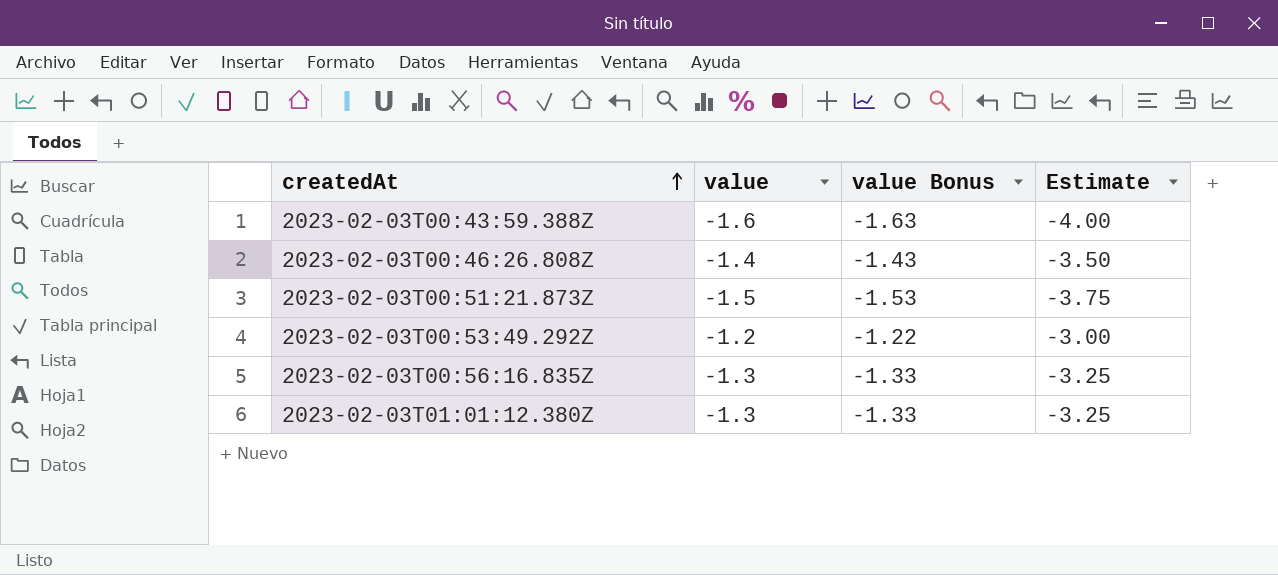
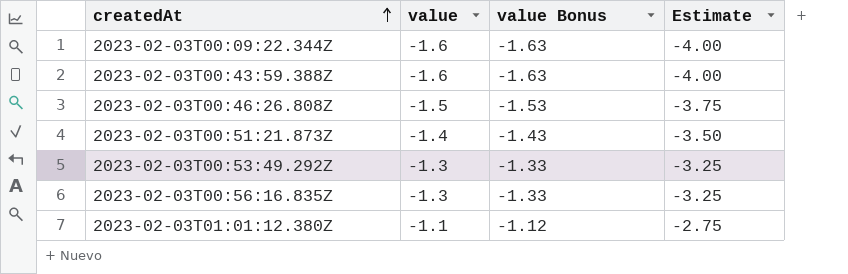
row 2023-02-03T00:09:22.344Z: none -> -1.6 | -1.63 | -4.00
2023-02-03T00:46:26.808Z | value: -1.4 -> -1.5
2023-02-03T00:46:26.808Z | value Bonus: -1.43 -> -1.53
2023-02-03T00:46:26.808Z | Estimate: -3.50 -> -3.75
2023-02-03T00:51:21.873Z | value: -1.5 -> -1.4
2023-02-03T00:51:21.873Z | value Bonus: -1.53 -> -1.43
2023-02-03T00:51:21.873Z | Estimate: -3.75 -> -3.50
2023-02-03T00:53:49.292Z | value: -1.2 -> -1.3
2023-02-03T00:53:49.292Z | value Bonus: -1.22 -> -1.33
2023-02-03T00:53:49.292Z | Estimate: -3.00 -> -3.25
2023-02-03T01:01:12.380Z | value: -1.3 -> -1.1
2023-02-03T01:01:12.380Z | value Bonus: -1.33 -> -1.12
2023-02-03T01:01:12.380Z | Estimate: -3.25 -> -2.75

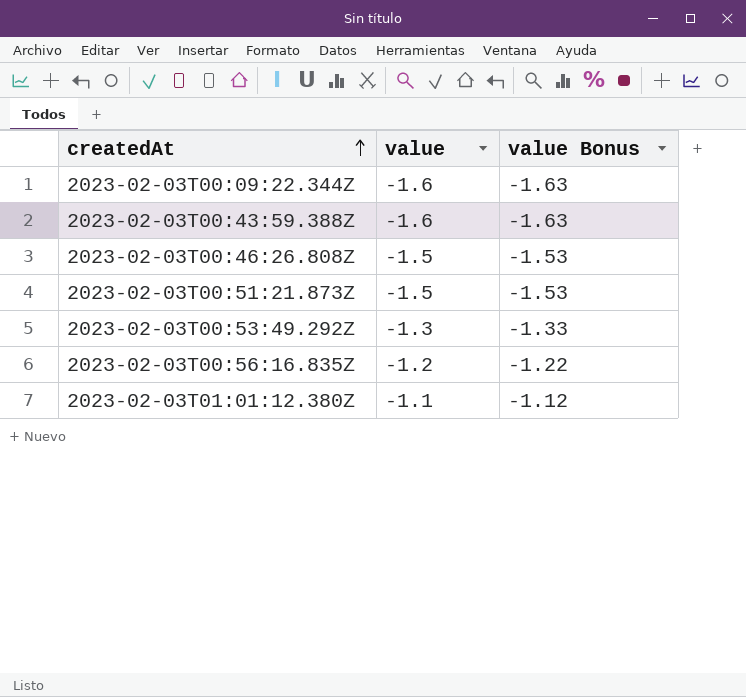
column Estimate | formula: [value] * 2.5 -> none
2023-02-03T00:51:21.873Z | value: -1.4 -> -1.5
2023-02-03T00:51:21.873Z | value Bonus: -1.43 -> -1.53
2023-02-03T00:56:16.835Z | value: -1.3 -> -1.2
2023-02-03T00:56:16.835Z | value Bonus: -1.33 -> -1.22

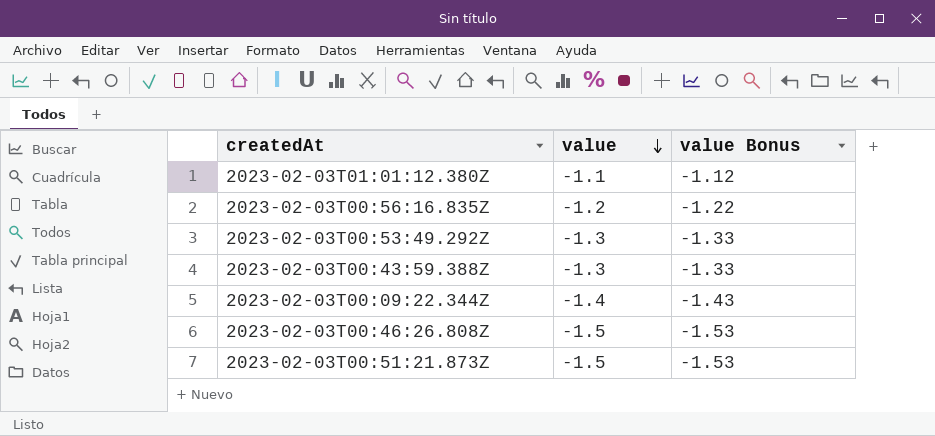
row order: createdAt ascending -> value descending
2023-02-03T00:43:59.388Z | value: -1.6 -> -1.3
2023-02-03T00:43:59.388Z | value Bonus: -1.63 -> -1.33
2023-02-03T00:09:22.344Z | value: -1.6 -> -1.4
2023-02-03T00:09:22.344Z | value Bonus: -1.63 -> -1.43

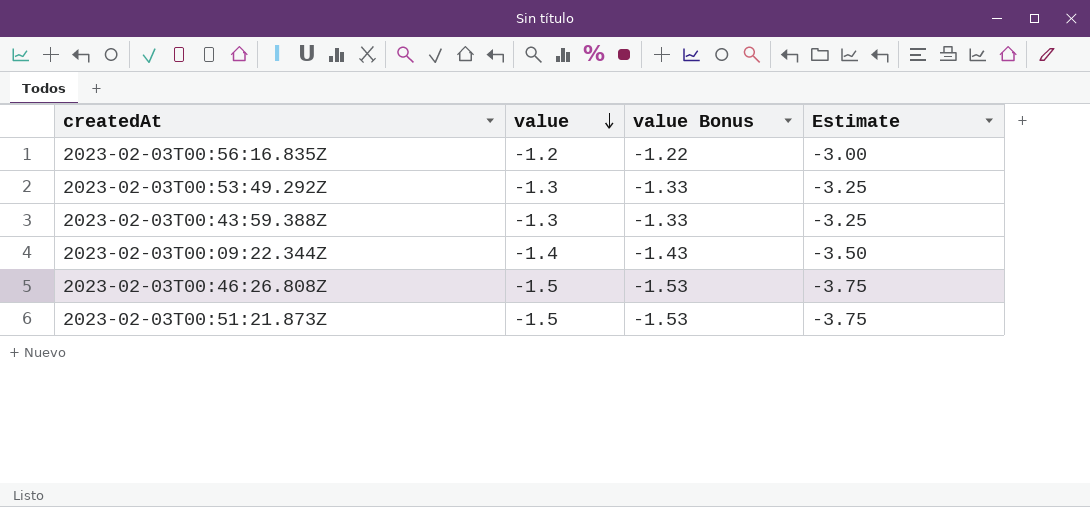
column Estimate | formula: none -> [value] * 2.5
row 2023-02-03T01:01:12.380Z: -1.1 | -1.12 -> none

